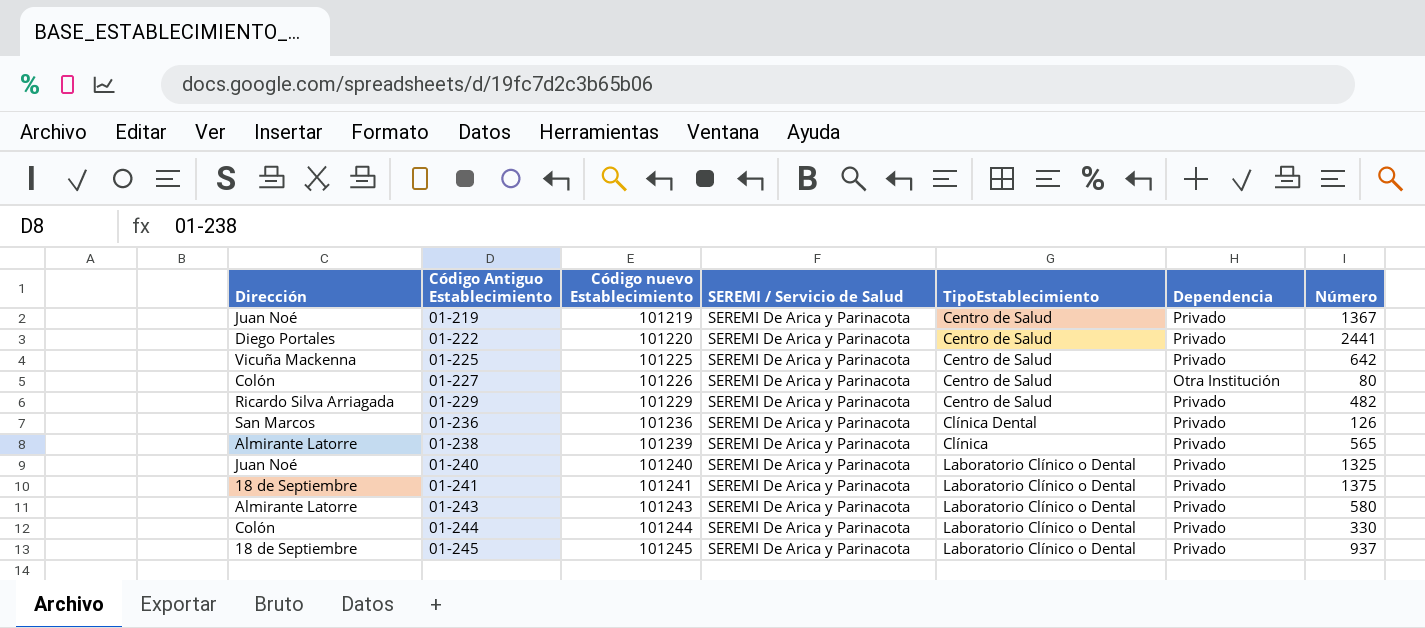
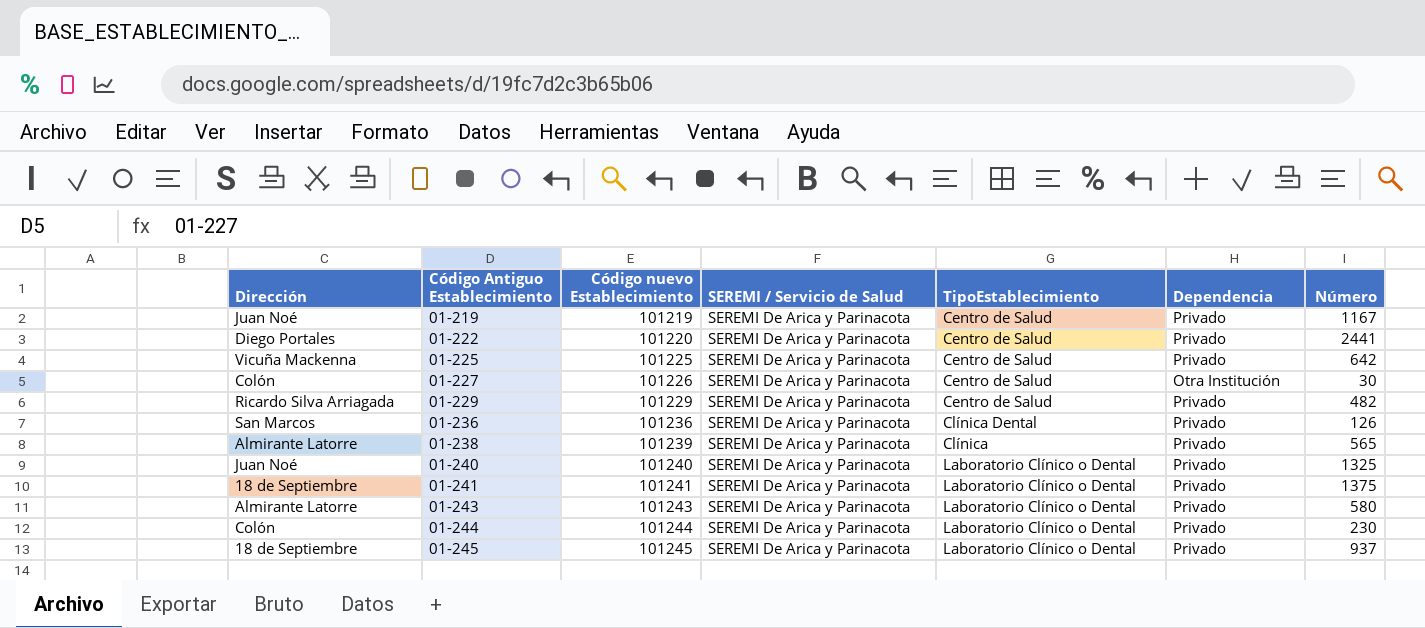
01-219 | Número: 1367 -> 1167
01-227 | Número: 80 -> 30
01-244 | Número: 330 -> 230

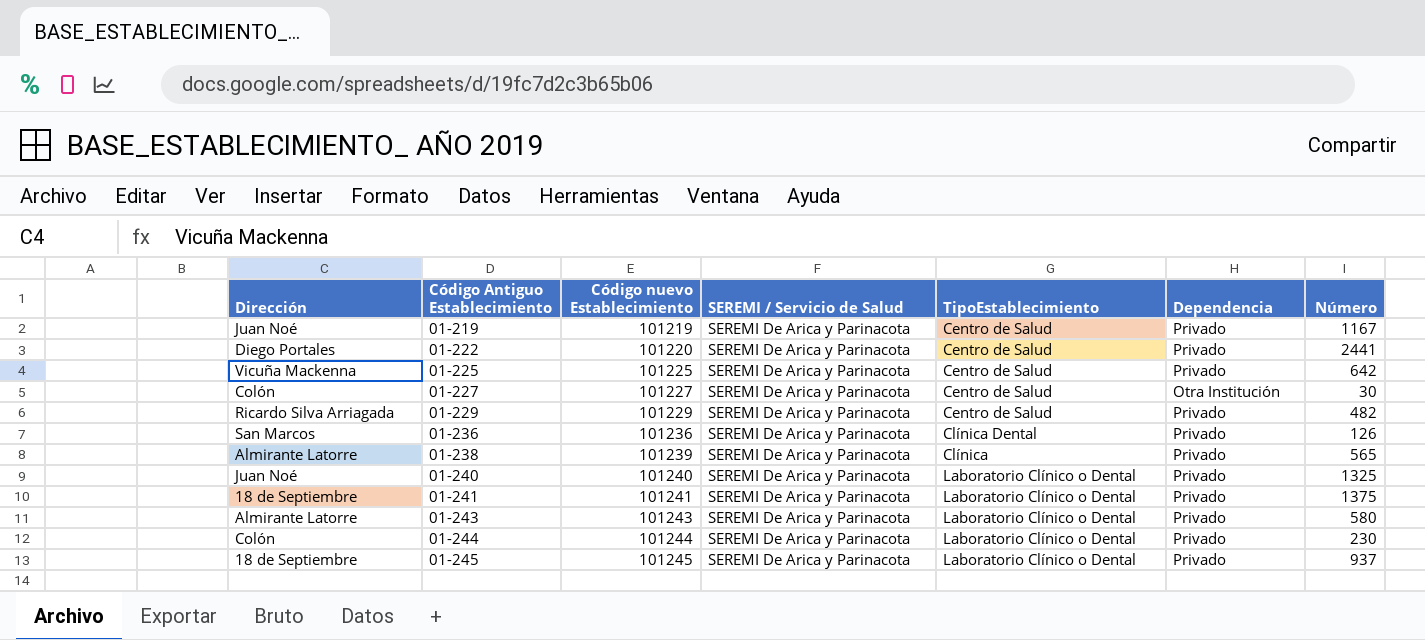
01-227 | Código nuevo Establecimiento: 101226 -> 101227

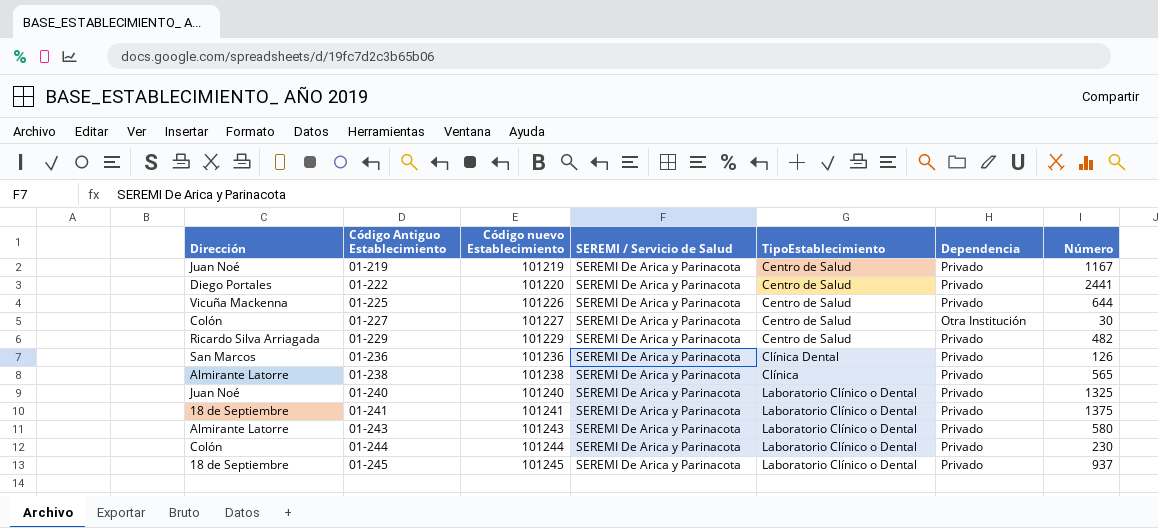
01-225 | Código nuevo Establecimiento: 101225 -> 101226
01-225 | Número: 642 -> 644
01-238 | Código nuevo Establecimiento: 101239 -> 101238

